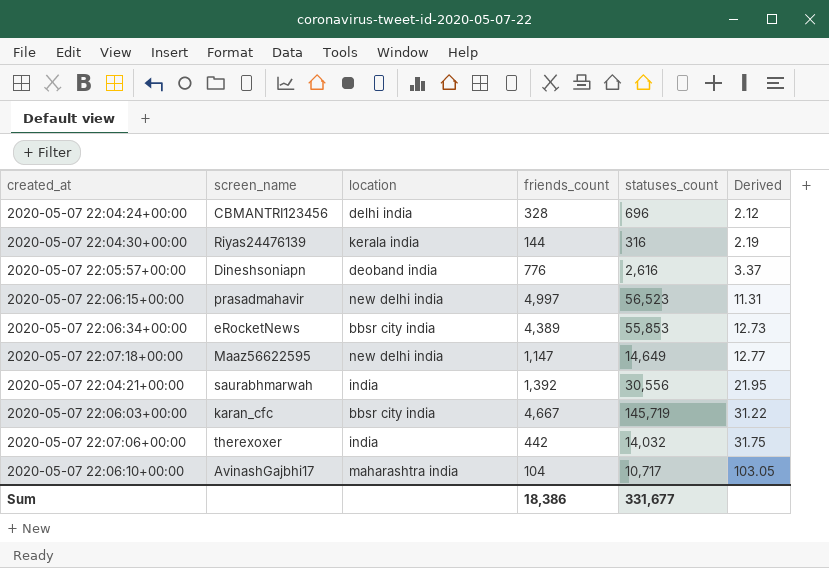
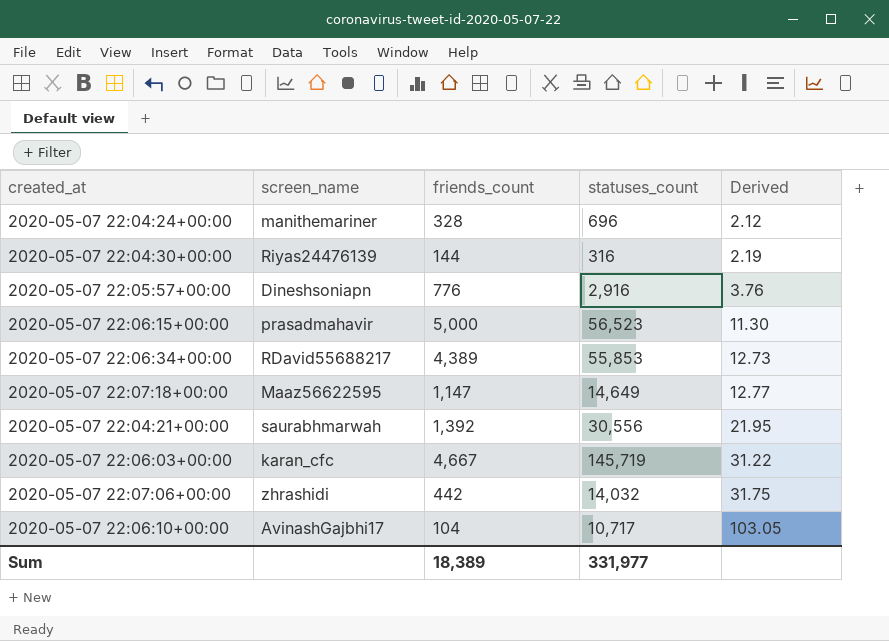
column location | position: 3 -> none
2020-05-07 22:04:24+00:00 | screen_name: CBMANTRI123456 -> manithemariner
2020-05-07 22:05:57+00:00 | statuses_count: 2,616 -> 2,916
2020-05-07 22:05:57+00:00 | Derived: 3.37 -> 3.76
2020-05-07 22:06:15+00:00 | friends_count: 4,997 -> 5,000
2020-05-07 22:06:15+00:00 | Derived: 11.31 -> 11.30
2020-05-07 22:06:34+00:00 | screen_name: eRocketNews -> RDavid55688217
2020-05-07 22:07:06+00:00 | screen_name: therexoxer -> zhrashidi
Sum | friends_count: 18,386 -> 18,389
Sum | statuses_count: 331,677 -> 331,977

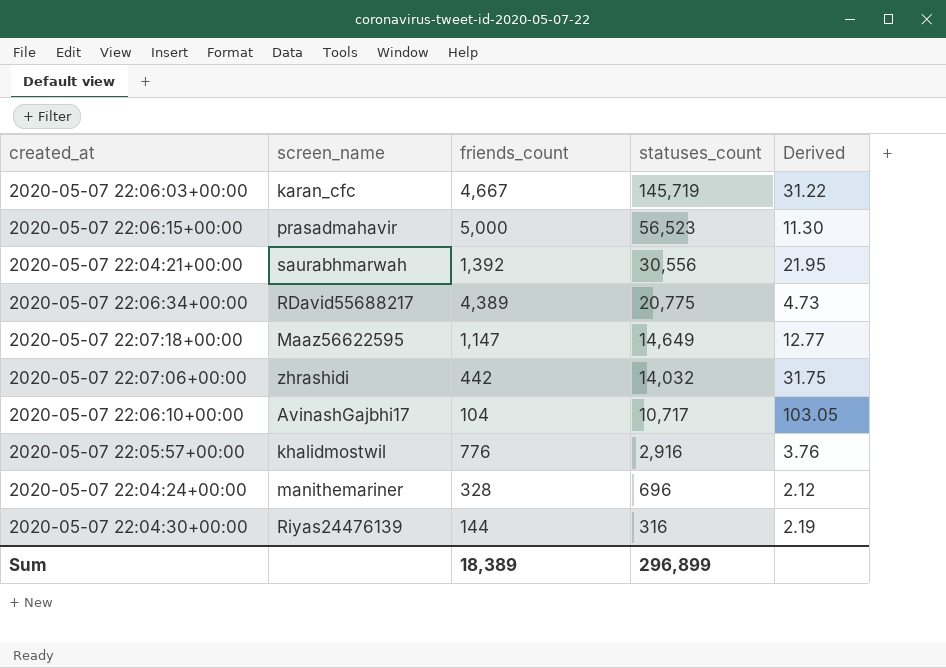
row order: Derived ascending -> statuses_count descending
2020-05-07 22:06:34+00:00 | statuses_count: 55,853 -> 20,775
2020-05-07 22:06:34+00:00 | Derived: 12.73 -> 4.73
2020-05-07 22:05:57+00:00 | screen_name: Dineshsoniapn -> khalidmostwil
Sum | statuses_count: 331,977 -> 296,899

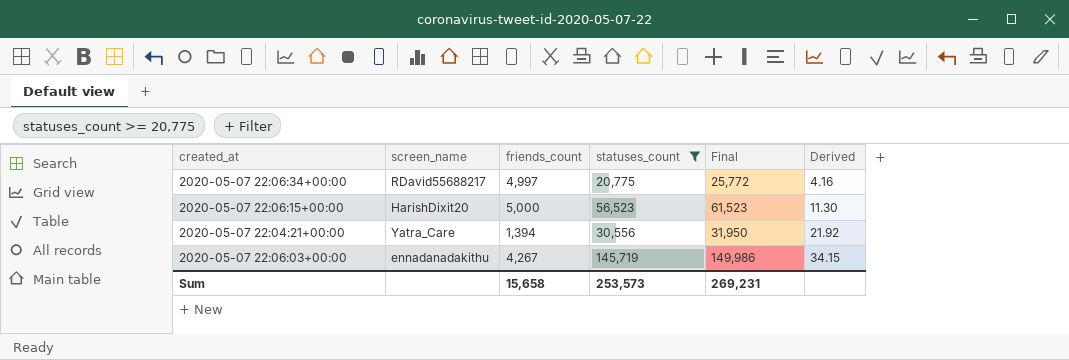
filter: none -> statuses_count >= 20,775
row order: statuses_count descending -> Derived ascending
column Final | formula: none -> [friends_count] + [statuses_count]
2020-05-07 22:06:34+00:00 | friends_count: 4,389 -> 4,997
2020-05-07 22:06:34+00:00 | Derived: 4.73 -> 4.16
2020-05-07 22:06:15+00:00 | screen_name: prasadmahavir -> HarishDixit20
2020-05-07 22:04:21+00:00 | screen_name: saurabhmarwah -> Yatra_Care
2020-05-07 22:04:21+00:00 | friends_count: 1,392 -> 1,394
2020-05-07 22:04:21+00:00 | Derived: 21.95 -> 21.92
2020-05-07 22:06:03+00:00 | screen_name: karan_cfc -> ennadanadakithu
2020-05-07 22:06:03+00:00 | friends_count: 4,667 -> 4,267
2020-05-07 22:06:03+00:00 | Derived: 31.22 -> 34.15
Sum | friends_count: 18,389 -> 15,658
Sum | statuses_count: 296,899 -> 253,573

